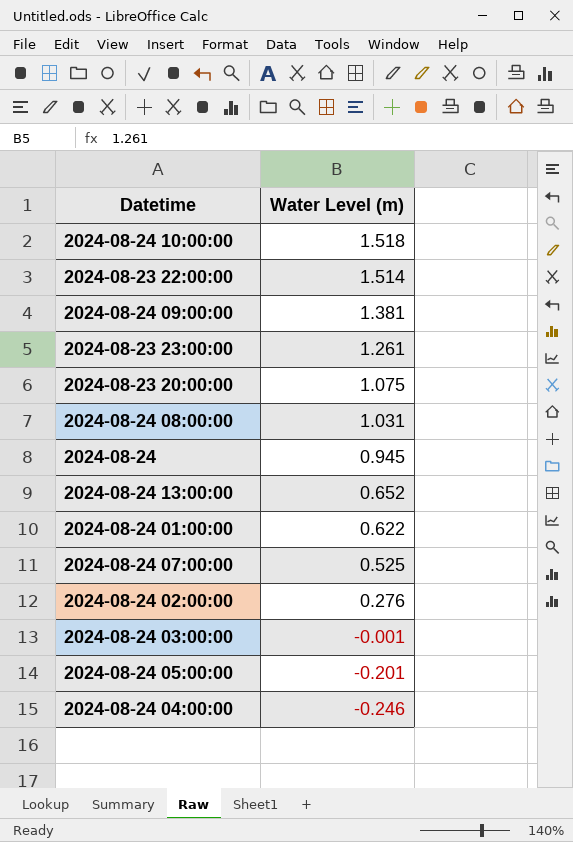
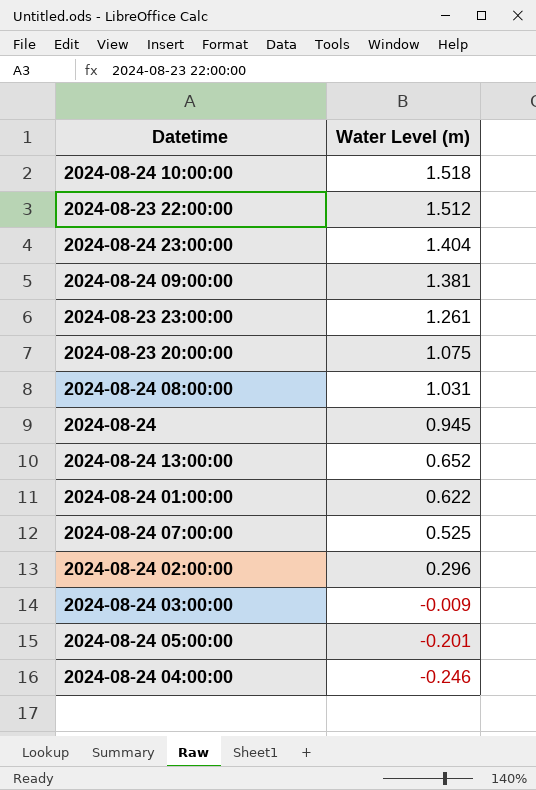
2024-08-23 22:00:00 | Water Level (m): 1.514 -> 1.512
row 2024-08-24 23:00:00: none -> 1.404
2024-08-24 02:00:00 | Water Level (m): 0.276 -> 0.296
2024-08-24 03:00:00 | Water Level (m): -0.001 -> -0.009

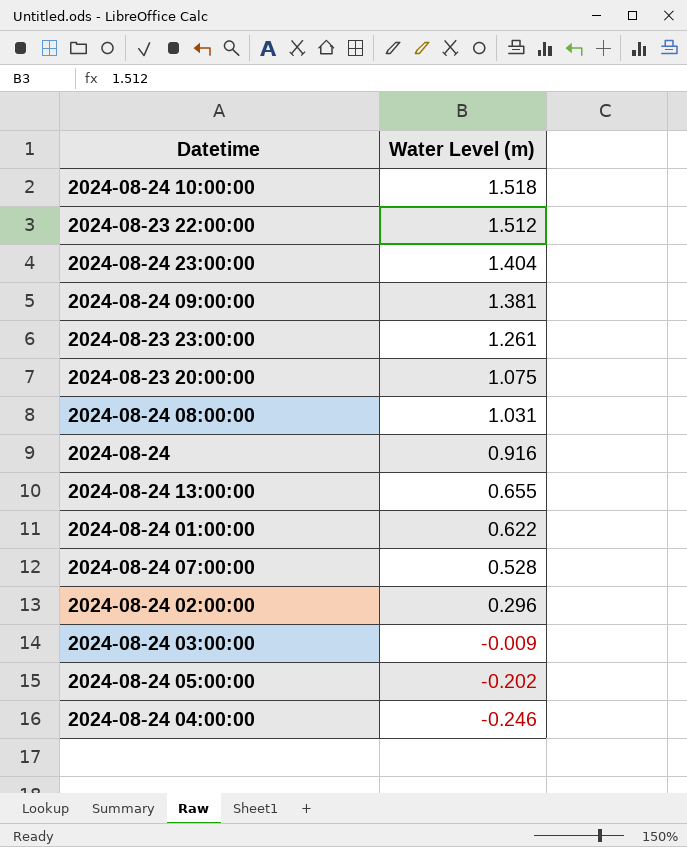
2024-08-24 | Water Level (m): 0.945 -> 0.916
2024-08-24 13:00:00 | Water Level (m): 0.652 -> 0.655
2024-08-24 07:00:00 | Water Level (m): 0.525 -> 0.528
2024-08-24 05:00:00 | Water Level (m): -0.201 -> -0.202

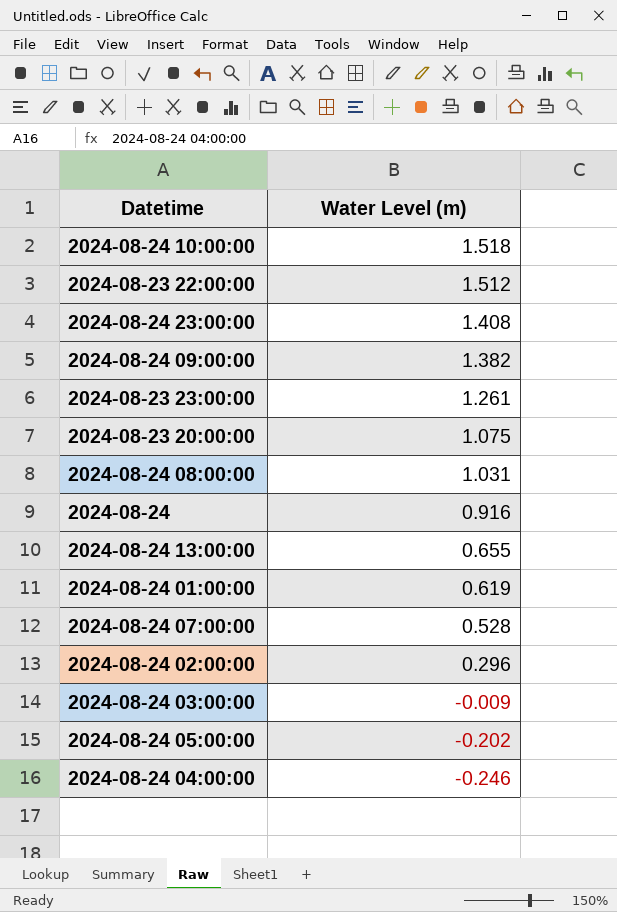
2024-08-24 23:00:00 | Water Level (m): 1.404 -> 1.408
2024-08-24 09:00:00 | Water Level (m): 1.381 -> 1.382
2024-08-24 01:00:00 | Water Level (m): 0.622 -> 0.619

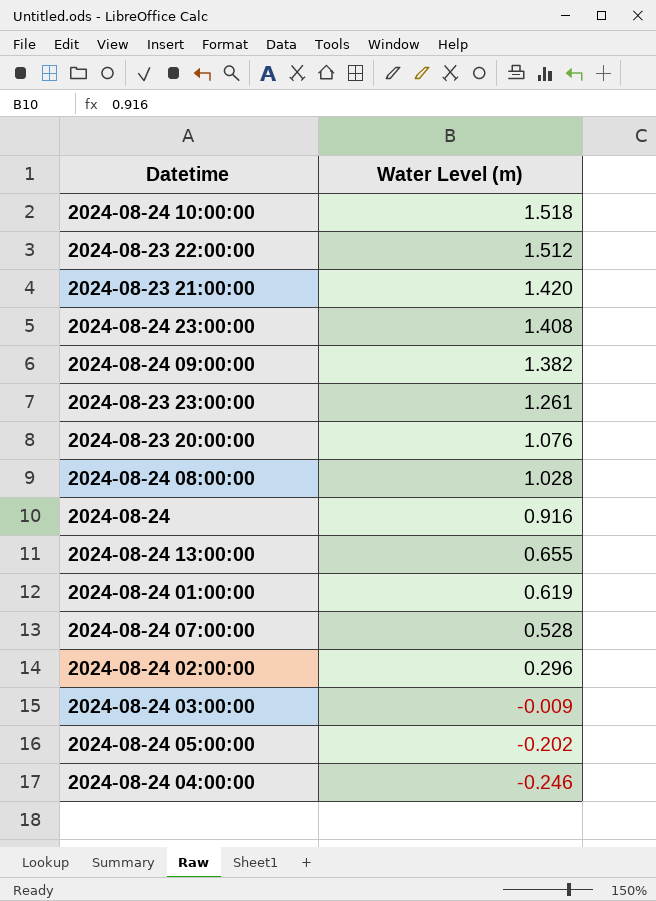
row 2024-08-23 21:00:00: none -> 1.420
2024-08-23 20:00:00 | Water Level (m): 1.075 -> 1.076
2024-08-24 08:00:00 | Water Level (m): 1.031 -> 1.028

